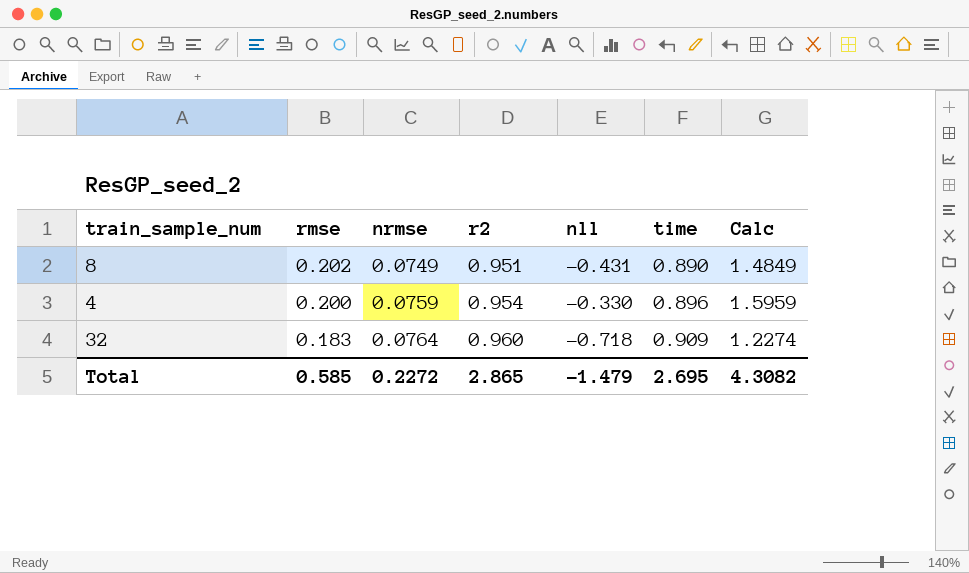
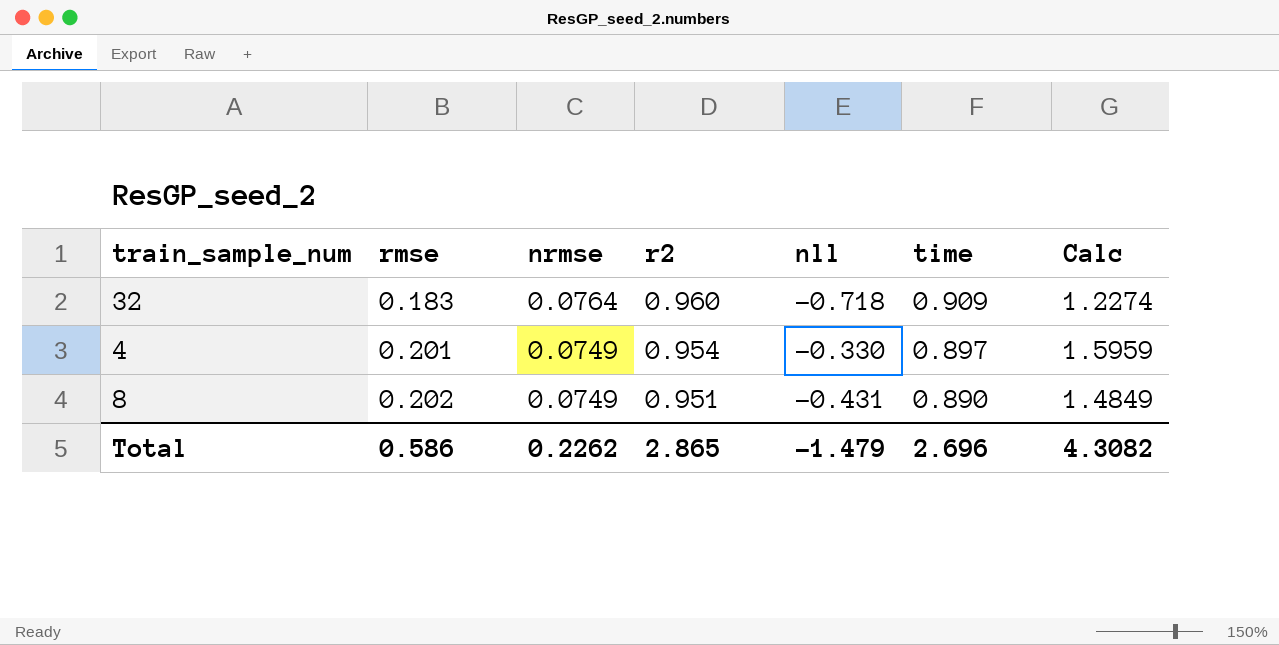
row order: rmse descending -> rmse ascending
4 | rmse: 0.200 -> 0.201
4 | nrmse: 0.0759 -> 0.0749
4 | time: 0.896 -> 0.897
Total | rmse: 0.585 -> 0.586
Total | nrmse: 0.2272 -> 0.2262
Total | time: 2.695 -> 2.696

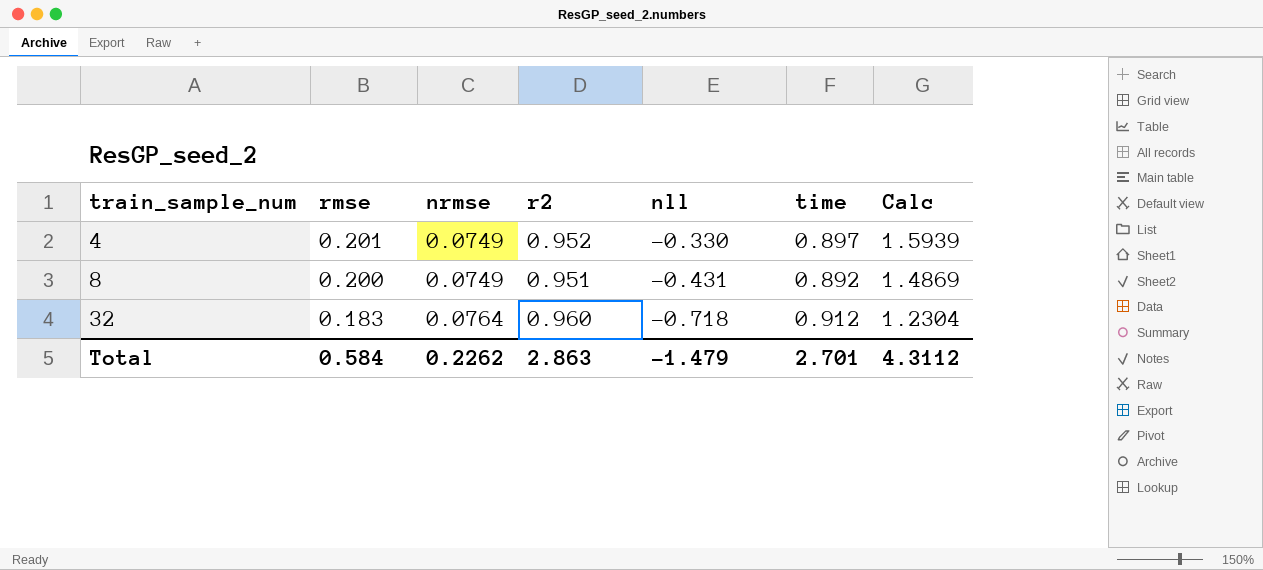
row order: rmse ascending -> train_sample_num ascending
4 | r2: 0.954 -> 0.952
4 | Calc: 1.5959 -> 1.5939
8 | rmse: 0.202 -> 0.200
8 | time: 0.890 -> 0.892
8 | Calc: 1.4849 -> 1.4869
32 | time: 0.909 -> 0.912
32 | Calc: 1.2274 -> 1.2304
Total | rmse: 0.586 -> 0.584
Total | r2: 2.865 -> 2.863
Total | time: 2.696 -> 2.701
Total | Calc: 4.3082 -> 4.3112

